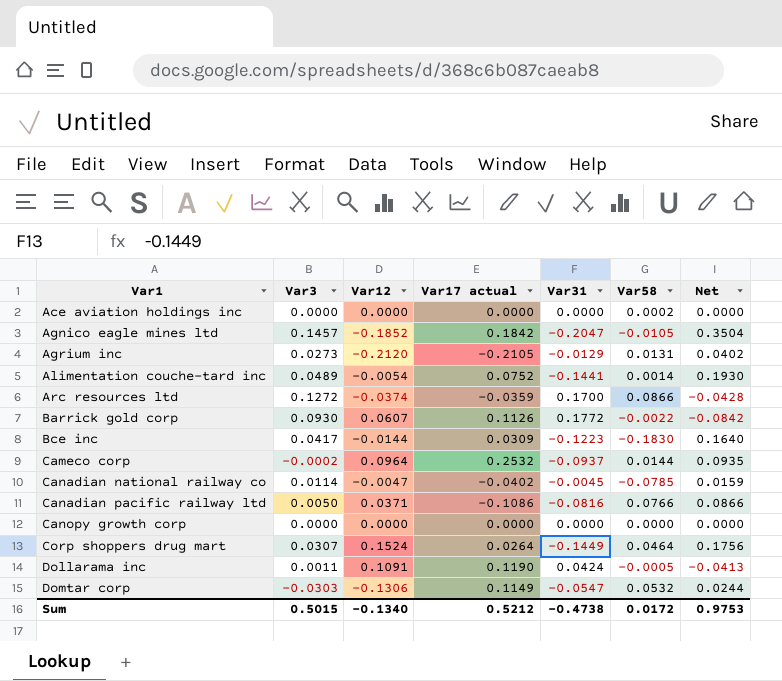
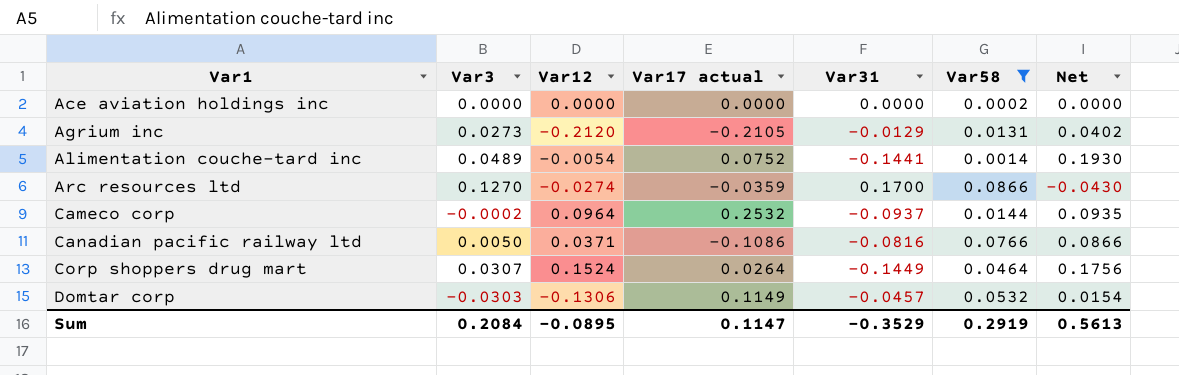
filter: none -> Var58 >= 0.0002
Arc resources ltd | Var3: 0.1272 -> 0.1270
Arc resources ltd | Var12: -0.0374 -> -0.0274
Arc resources ltd | Net: -0.0428 -> -0.0430
Domtar corp | Var31: -0.0547 -> -0.0457
Domtar corp | Net: 0.0244 -> 0.0154
Sum | Var3: 0.5015 -> 0.2084
Sum | Var12: -0.1340 -> -0.0895
Sum | Var17 actual: 0.5212 -> 0.1147
Sum | Var31: -0.4738 -> -0.3529
Sum | Var58: 0.0172 -> 0.2919
Sum | Net: 0.9753 -> 0.5613

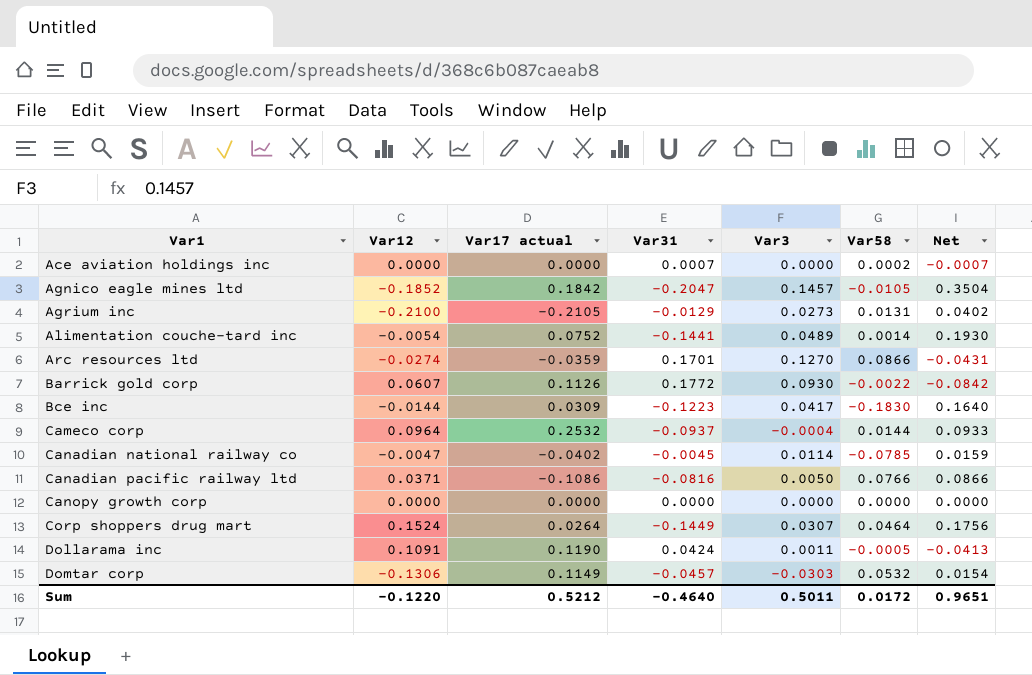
filter: Var58 >= 0.0002 -> none
column Var3 | position: 2 -> 5
Ace aviation holdings inc | Var31: 0.0000 -> 0.0007
Ace aviation holdings inc | Net: 0.0000 -> -0.0007
Agrium inc | Var12: -0.2120 -> -0.2100
Arc resources ltd | Var31: 0.1700 -> 0.1701
Arc resources ltd | Net: -0.0430 -> -0.0431
Cameco corp | Var3: -0.0002 -> -0.0004
Cameco corp | Net: 0.0935 -> 0.0933
Sum | Var12: -0.0895 -> -0.1220
Sum | Var17 actual: 0.1147 -> 0.5212
Sum | Var31: -0.3529 -> -0.4640
Sum | Var3: 0.2084 -> 0.5011
Sum | Var58: 0.2919 -> 0.0172
Sum | Net: 0.5613 -> 0.9651

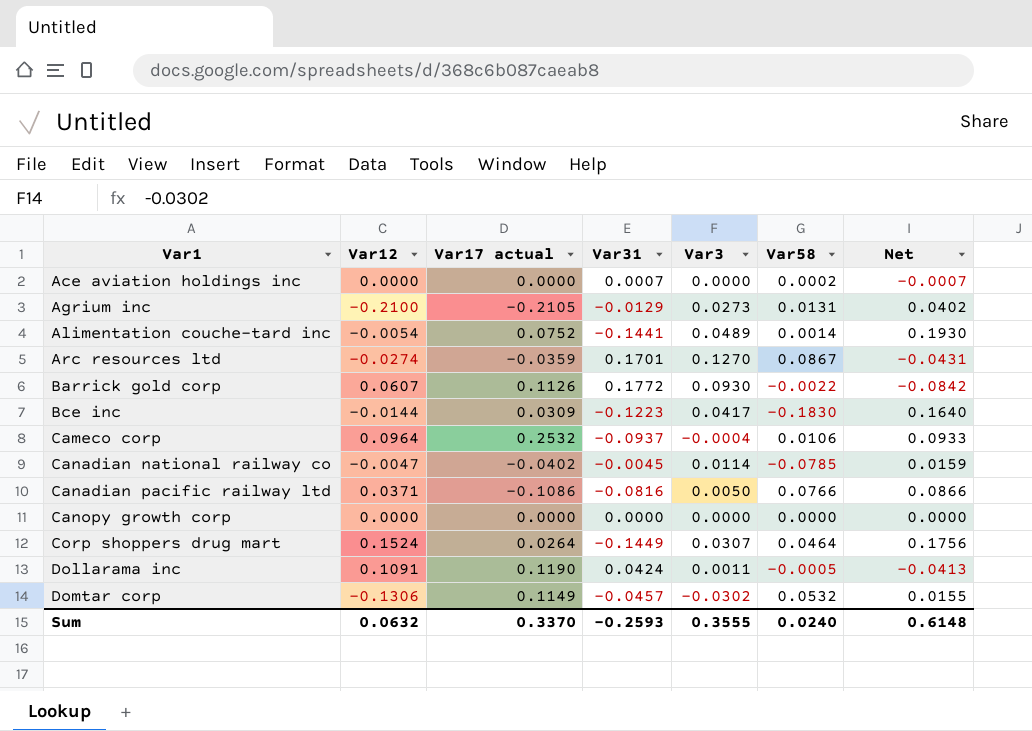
row Agnico eagle mines ltd: -0.1852 | 0.1842 | -0.2047 | 0.1457 | -0.0105 | 0.3504 -> none
Arc resources ltd | Var58: 0.0866 -> 0.0867
Cameco corp | Var58: 0.0144 -> 0.0106
Domtar corp | Var3: -0.0303 -> -0.0302
Domtar corp | Net: 0.0154 -> 0.0155
Sum | Var12: -0.1220 -> 0.0632
Sum | Var17 actual: 0.5212 -> 0.3370
Sum | Var31: -0.4640 -> -0.2593
Sum | Var3: 0.5011 -> 0.3555
Sum | Var58: 0.0172 -> 0.0240
Sum | Net: 0.9651 -> 0.6148

